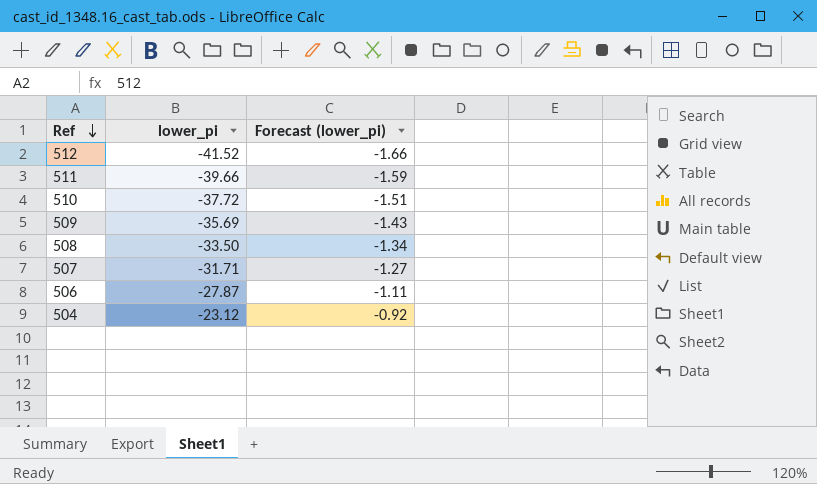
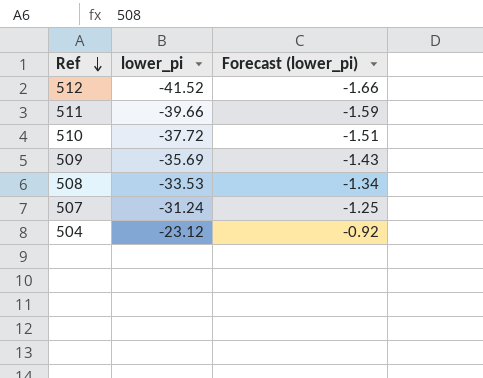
row 506: -27.87 | -1.11 -> none
508 | lower_pi: -33.50 -> -33.53
507 | lower_pi: -31.71 -> -31.24
507 | Forecast (lower_pi): -1.27 -> -1.25

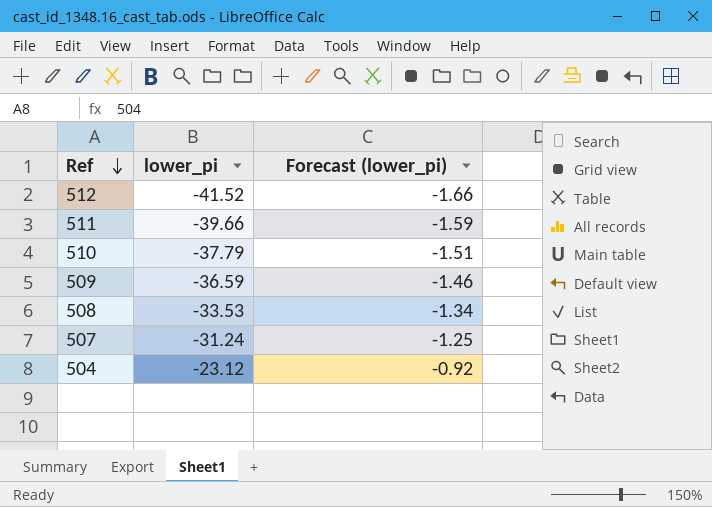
510 | lower_pi: -37.72 -> -37.79
509 | lower_pi: -35.69 -> -36.59
509 | Forecast (lower_pi): -1.43 -> -1.46

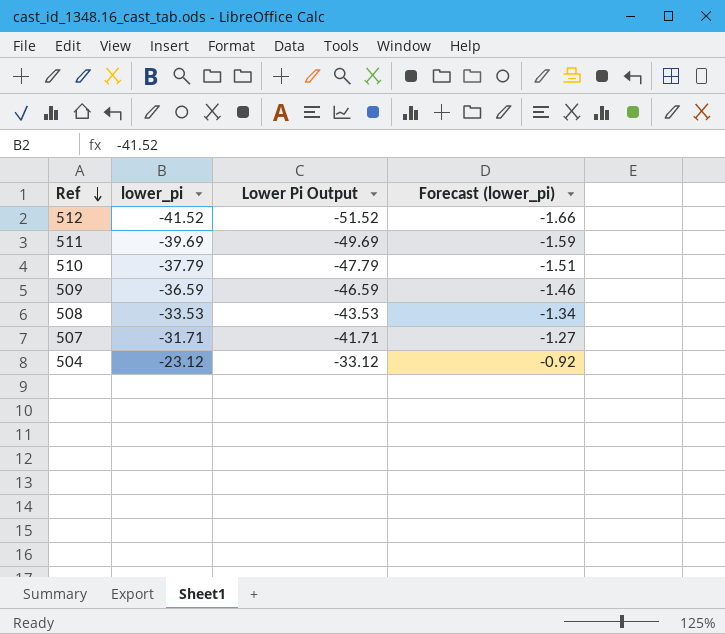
column Lower Pi Output | formula: none -> [lower_pi] - 10
511 | lower_pi: -39.66 -> -39.69
507 | lower_pi: -31.24 -> -31.71
507 | Forecast (lower_pi): -1.25 -> -1.27

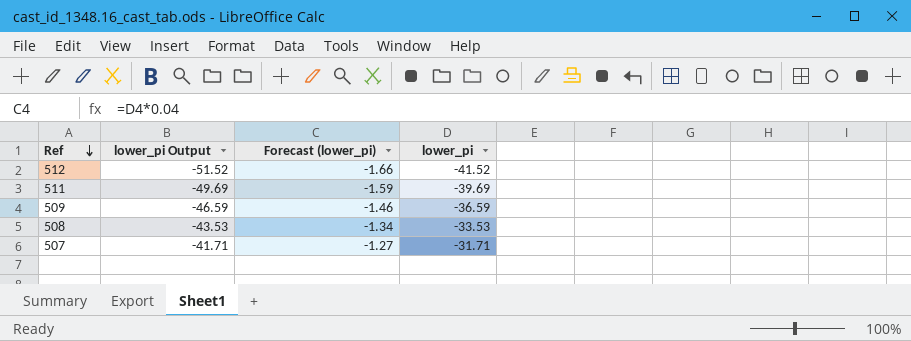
column name: Lower Pi Output -> lower_pi Output
column lower_pi | position: 2 -> 4
row 510: -37.79 | -47.79 | -1.51 -> none
row 504: -23.12 | -33.12 | -0.92 -> none

